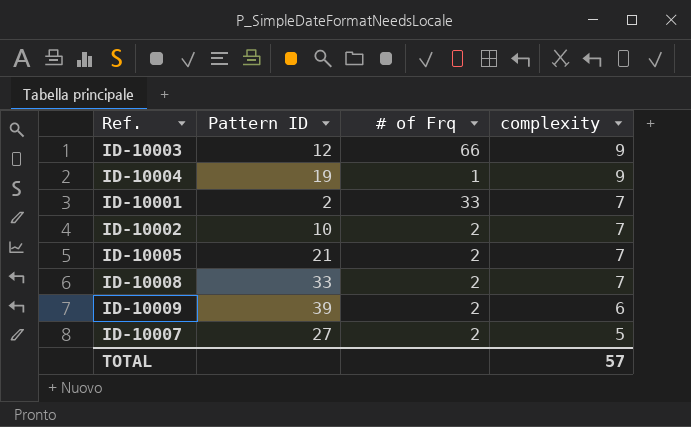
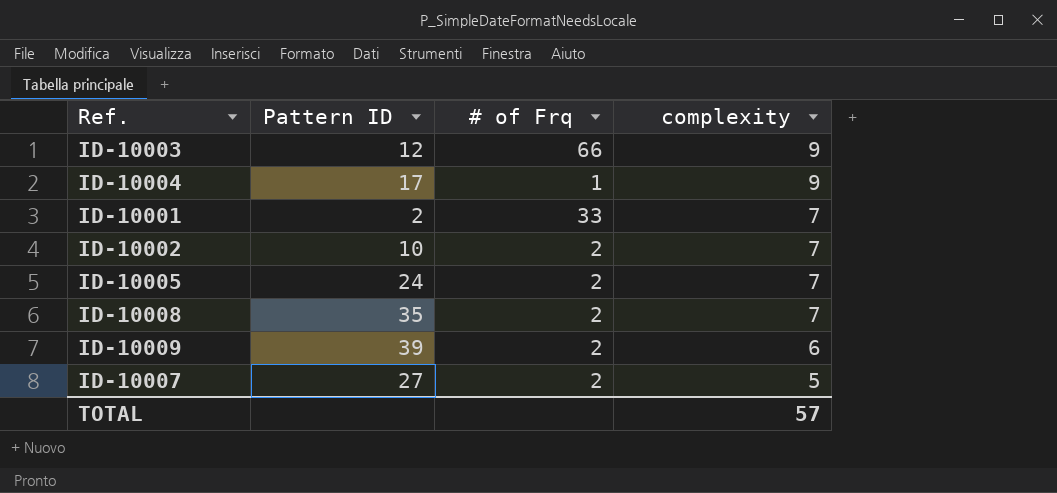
ID-10004 | Pattern ID: 19 -> 17
ID-10005 | Pattern ID: 21 -> 24
ID-10008 | Pattern ID: 33 -> 35

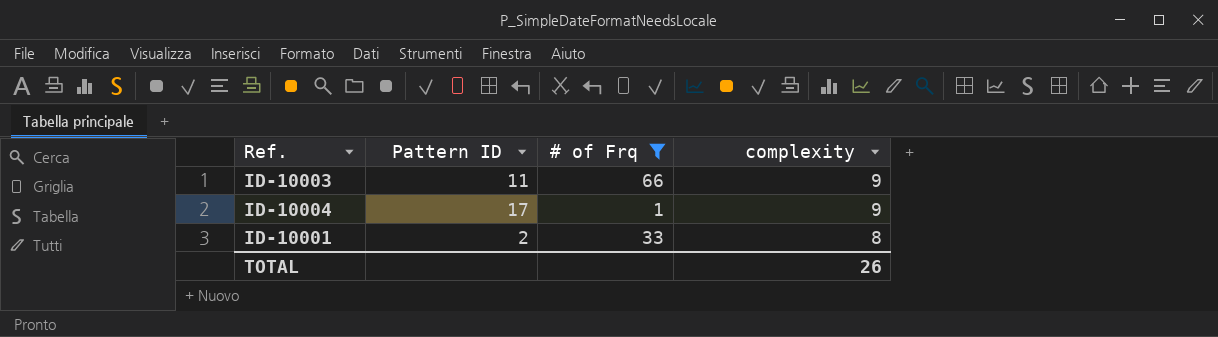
filter: none -> # of Frq != 2
ID-10003 | Pattern ID: 12 -> 11
ID-10001 | complexity: 7 -> 8
TOTAL | complexity: 57 -> 26

